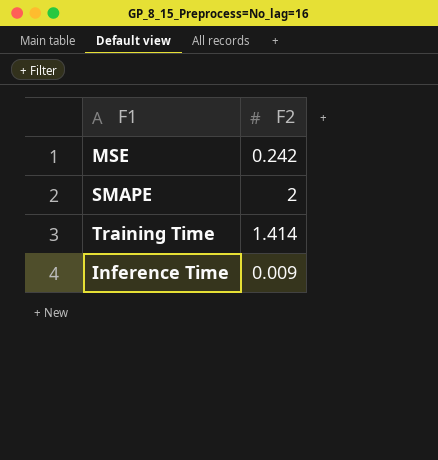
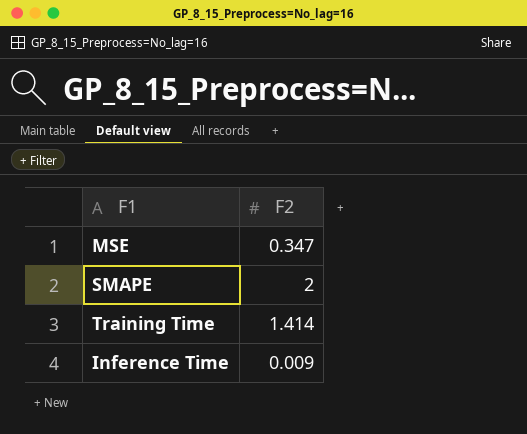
MSE | F2: 0.242 -> 0.347

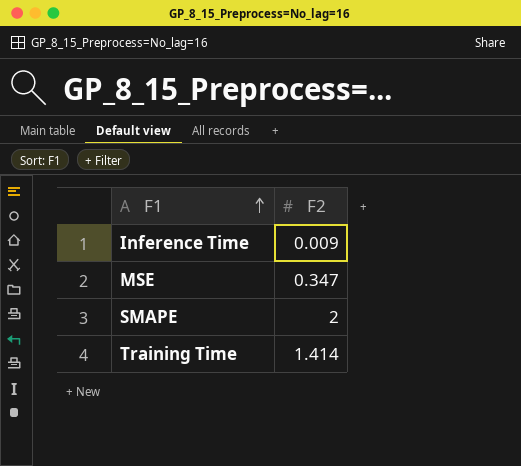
row order: none -> F1 ascending

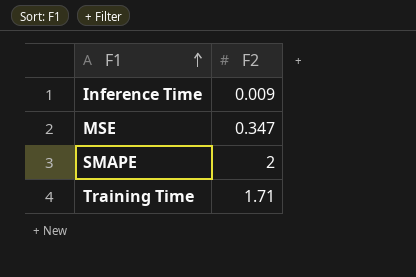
Training Time | F2: 1.414 -> 1.71

